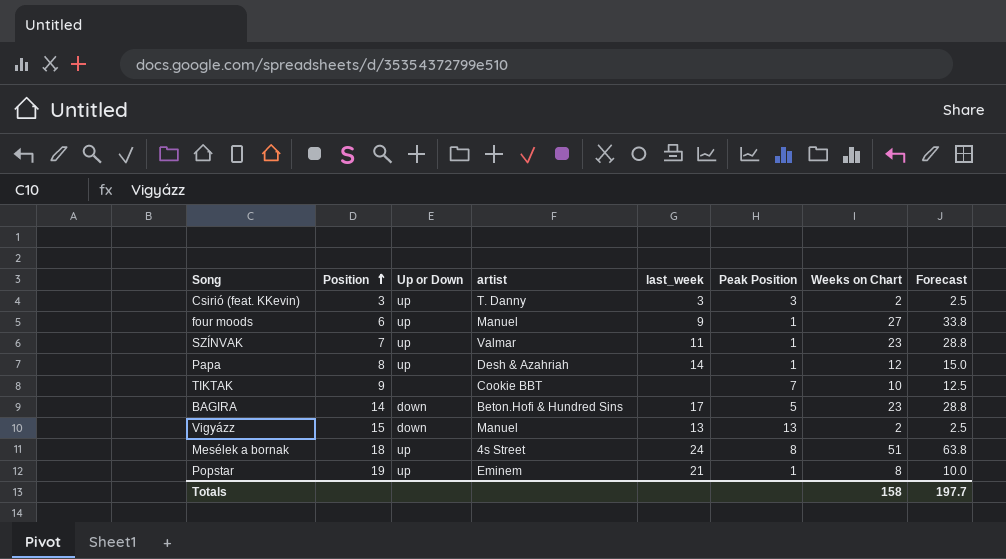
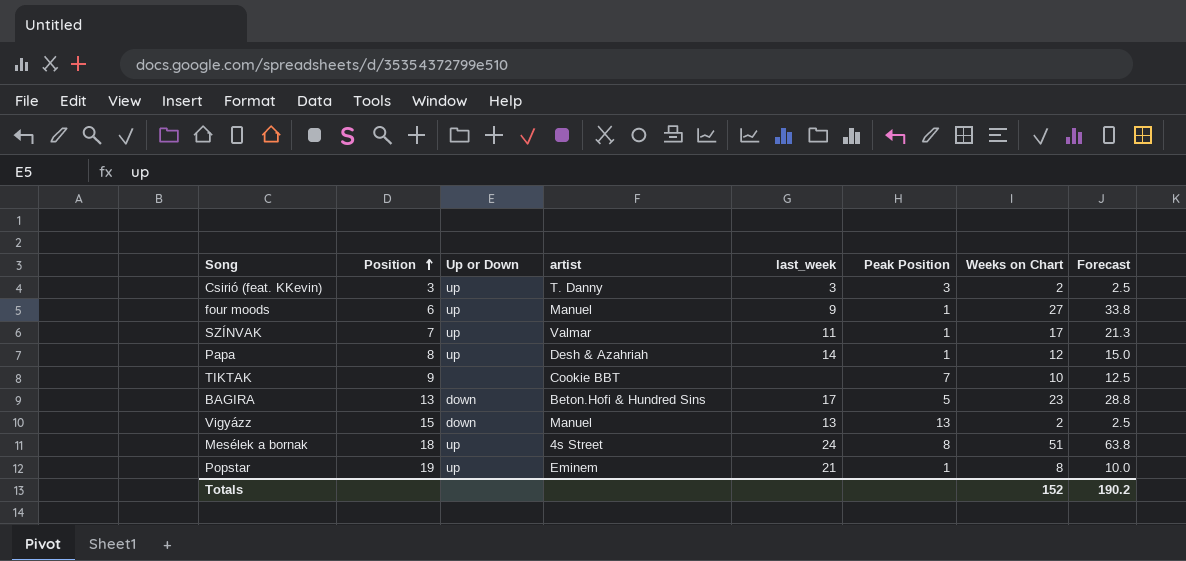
SZÍNVAK | Weeks on Chart: 23 -> 17
SZÍNVAK | Forecast: 28.8 -> 21.3
BAGIRA | Position: 14 -> 13
Totals | Weeks on Chart: 158 -> 152
Totals | Forecast: 197.7 -> 190.2

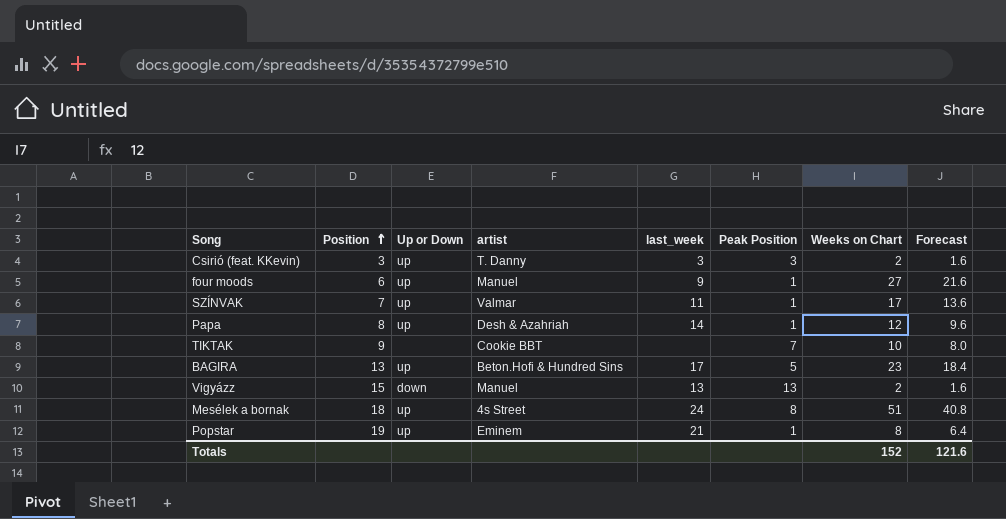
column Forecast | formula: [Weeks on Chart] * 1.25 -> [Weeks on Chart] * 0.8
BAGIRA | Up or Down: down -> up
Totals | Forecast: 190.2 -> 121.6

